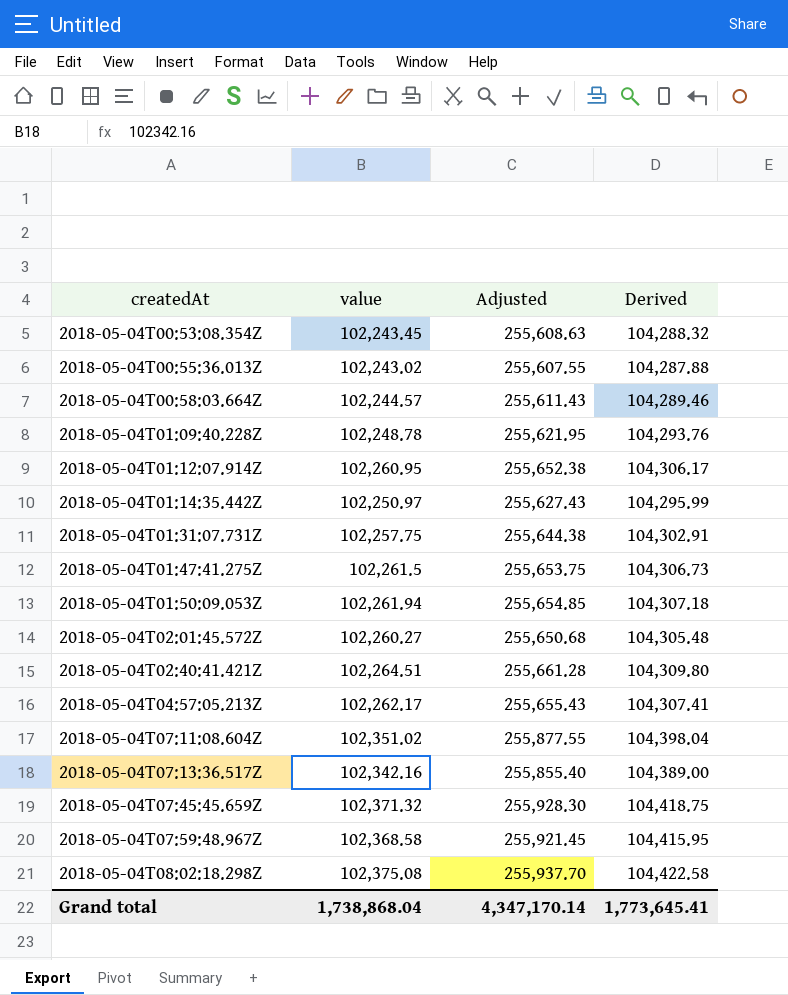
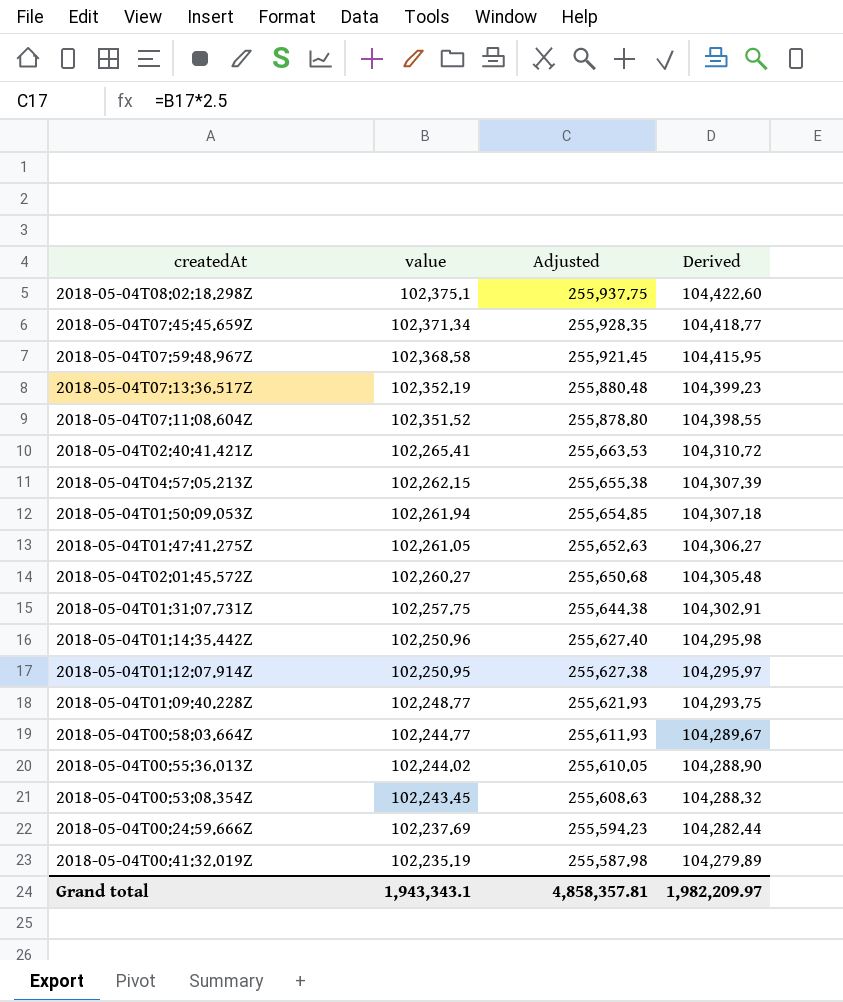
row order: createdAt ascending -> value descending
2018-05-04T08:02:18.298Z | value: 102,375.08 -> 102,375.1
2018-05-04T08:02:18.298Z | Adjusted: 255,937.70 -> 255,937.75
2018-05-04T08:02:18.298Z | Derived: 104,422.58 -> 104,422.60
2018-05-04T07:45:45.659Z | value: 102,371.32 -> 102,371.34
2018-05-04T07:45:45.659Z | Adjusted: 255,928.30 -> 255,928.35
2018-05-04T07:45:45.659Z | Derived: 104,418.75 -> 104,418.77
2018-05-04T07:13:36.517Z | value: 102,342.16 -> 102,352.19
2018-05-04T07:13:36.517Z | Adjusted: 255,855.40 -> 255,880.48
2018-05-04T07:13:36.517Z | Derived: 104,389.00 -> 104,399.23
2018-05-04T07:11:08.604Z | value: 102,351.02 -> 102,351.52
2018-05-04T07:11:08.604Z | Adjusted: 255,877.55 -> 255,878.80
2018-05-04T07:11:08.604Z | Derived: 104,398.04 -> 104,398.55
2018-05-04T02:40:41.421Z | value: 102,264.51 -> 102,265.41
2018-05-04T02:40:41.421Z | Adjusted: 255,661.28 -> 255,663.53
2018-05-04T02:40:41.421Z | Derived: 104,309.80 -> 104,310.72
2018-05-04T04:57:05.213Z | value: 102,262.17 -> 102,262.15
2018-05-04T04:57:05.213Z | Adjusted: 255,655.43 -> 255,655.38
2018-05-04T04:57:05.213Z | Derived: 104,307.41 -> 104,307.39
2018-05-04T01:47:41.275Z | value: 102,261.5 -> 102,261.05
2018-05-04T01:47:41.275Z | Adjusted: 255,653.75 -> 255,652.63
2018-05-04T01:47:41.275Z | Derived: 104,306.73 -> 104,306.27
2018-05-04T01:14:35.442Z | value: 102,250.97 -> 102,250.96
2018-05-04T01:14:35.442Z | Adjusted: 255,627.43 -> 255,627.40
2018-05-04T01:14:35.442Z | Derived: 104,295.99 -> 104,295.98
2018-05-04T01:12:07.914Z | value: 102,260.95 -> 102,250.95
2018-05-04T01:12:07.914Z | Adjusted: 255,652.38 -> 255,627.38
2018-05-04T01:12:07.914Z | Derived: 104,306.17 -> 104,295.97
2018-05-04T01:09:40.228Z | value: 102,248.78 -> 102,248.77
2018-05-04T01:09:40.228Z | Adjusted: 255,621.95 -> 255,621.93
2018-05-04T01:09:40.228Z | Derived: 104,293.76 -> 104,293.75
2018-05-04T00:58:03.664Z | value: 102,244.57 -> 102,244.77
2018-05-04T00:58:03.664Z | Adjusted: 255,611.43 -> 255,611.93
2018-05-04T00:58:03.664Z | Derived: 104,289.46 -> 104,289.67
2018-05-04T00:55:36.013Z | value: 102,243.02 -> 102,244.02
2018-05-04T00:55:36.013Z | Adjusted: 255,607.55 -> 255,610.05
2018-05-04T00:55:36.013Z | Derived: 104,287.88 -> 104,288.90
row 2018-05-04T00:24:59.666Z: none -> 102,237.69 | 255,594.23 | 104,282.44
row 2018-05-04T00:41:32.019Z: none -> 102,235.19 | 255,587.98 | 104,279.89
Grand total | value: 1,738,868.04 -> 1,943,343.1
Grand total | Adjusted: 4,347,170.14 -> 4,858,357.81
Grand total | Derived: 1,773,645.41 -> 1,982,209.97

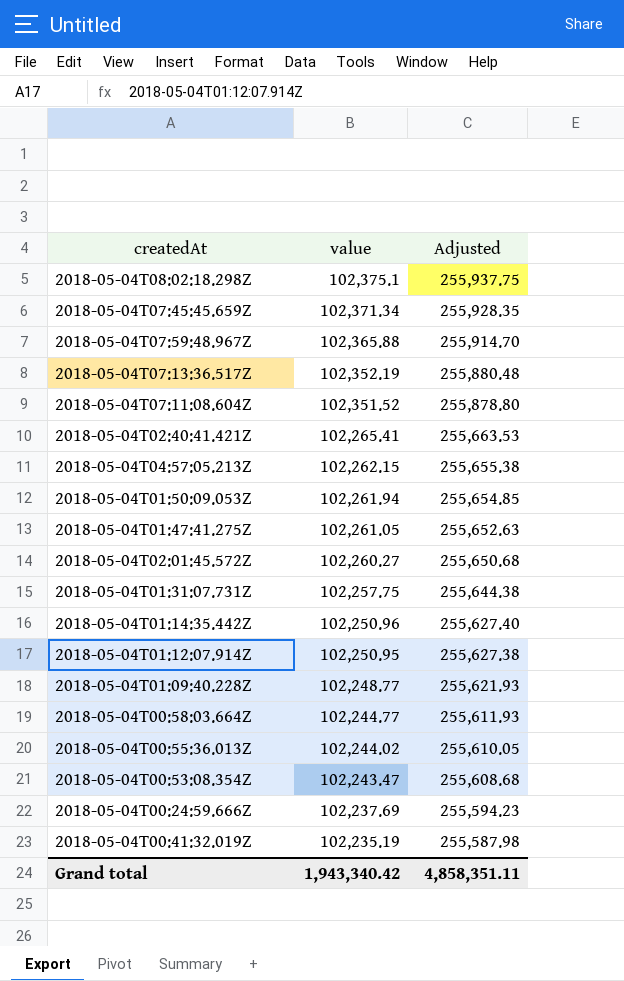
column Derived | formula: [value] * 1.02 -> none
2018-05-04T07:59:48.967Z | value: 102,368.58 -> 102,365.88
2018-05-04T07:59:48.967Z | Adjusted: 255,921.45 -> 255,914.70
2018-05-04T00:53:08.354Z | value: 102,243.45 -> 102,243.47
2018-05-04T00:53:08.354Z | Adjusted: 255,608.63 -> 255,608.68
Grand total | value: 1,943,343.1 -> 1,943,340.42
Grand total | Adjusted: 4,858,357.81 -> 4,858,351.11

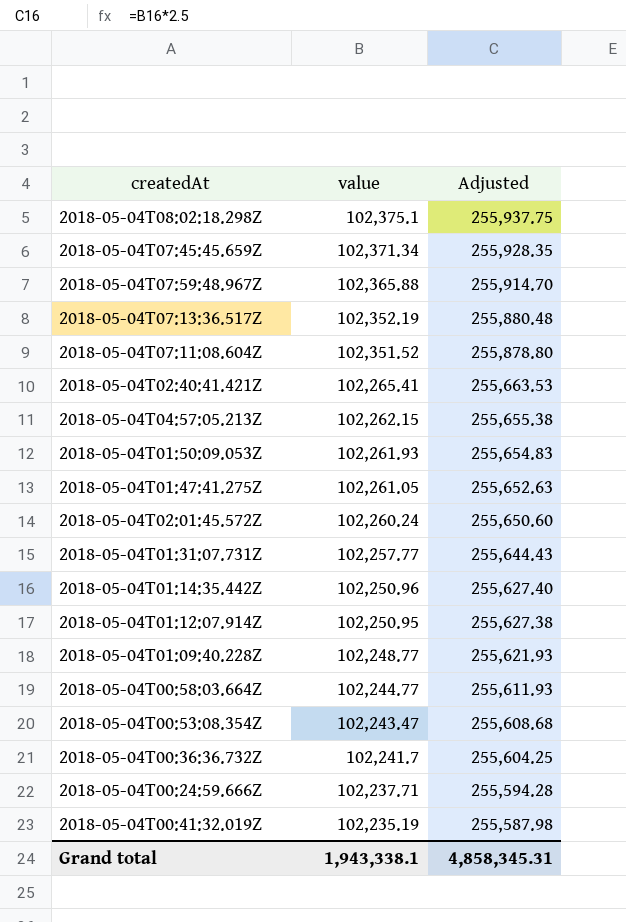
row 2018-05-04T00:55:36.013Z: 102,244.02 | 255,610.05 -> none
2018-05-04T01:50:09.053Z | value: 102,261.94 -> 102,261.93
2018-05-04T01:50:09.053Z | Adjusted: 255,654.85 -> 255,654.83
2018-05-04T02:01:45.572Z | value: 102,260.27 -> 102,260.24
2018-05-04T02:01:45.572Z | Adjusted: 255,650.68 -> 255,650.60
2018-05-04T01:31:07.731Z | value: 102,257.75 -> 102,257.77
2018-05-04T01:31:07.731Z | Adjusted: 255,644.38 -> 255,644.43
row 2018-05-04T00:36:36.732Z: none -> 102,241.7 | 255,604.25
2018-05-04T00:24:59.666Z | value: 102,237.69 -> 102,237.71
2018-05-04T00:24:59.666Z | Adjusted: 255,594.23 -> 255,594.28
Grand total | value: 1,943,340.42 -> 1,943,338.1
Grand total | Adjusted: 4,858,351.11 -> 4,858,345.31

